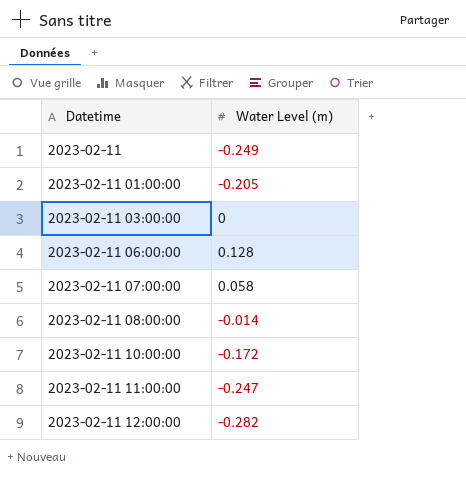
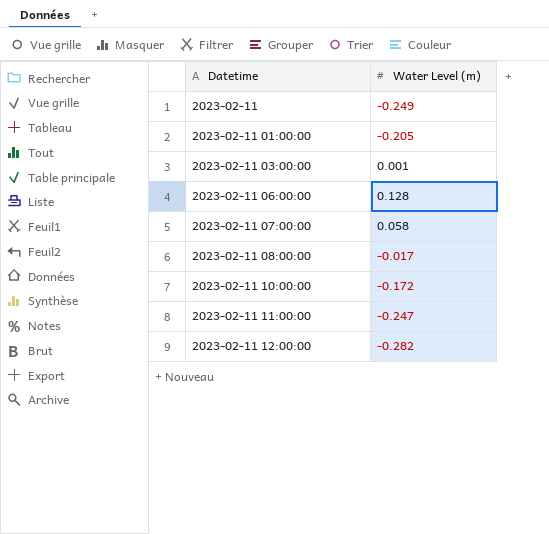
2023-02-11 03:00:00 | Water Level (m): 0 -> 0.001
2023-02-11 08:00:00 | Water Level (m): -0.014 -> -0.017

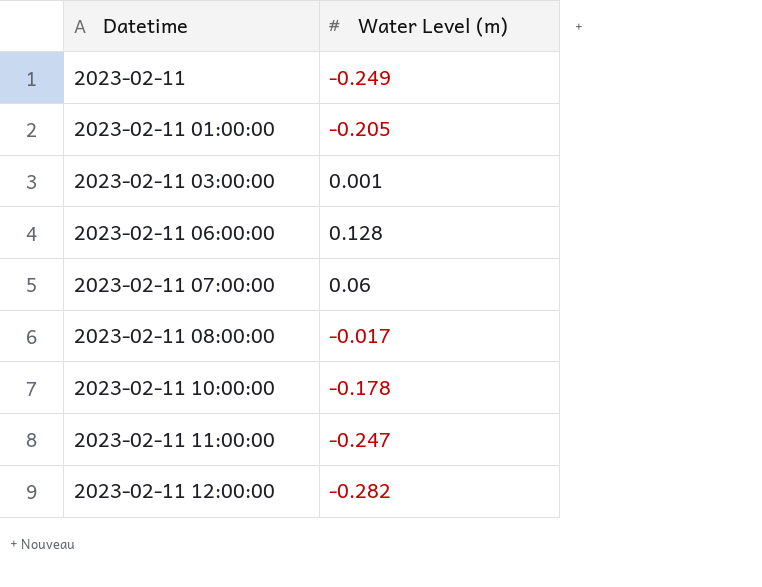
2023-02-11 07:00:00 | Water Level (m): 0.058 -> 0.06
2023-02-11 10:00:00 | Water Level (m): -0.172 -> -0.178

